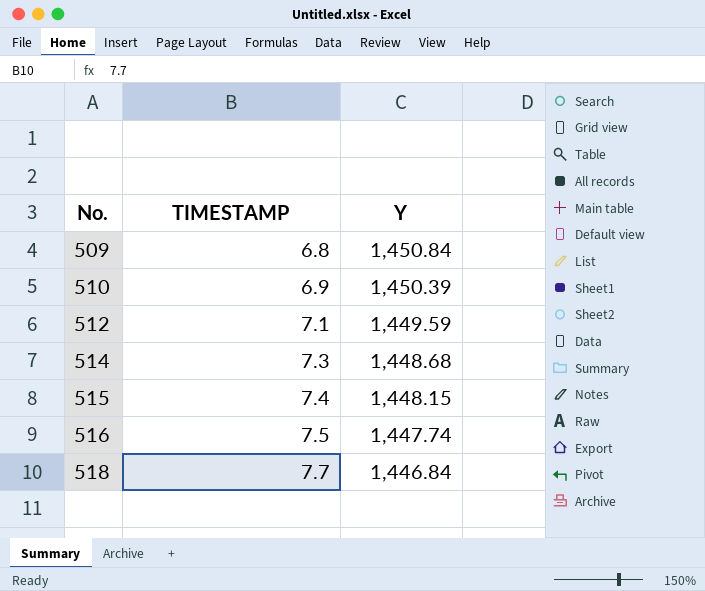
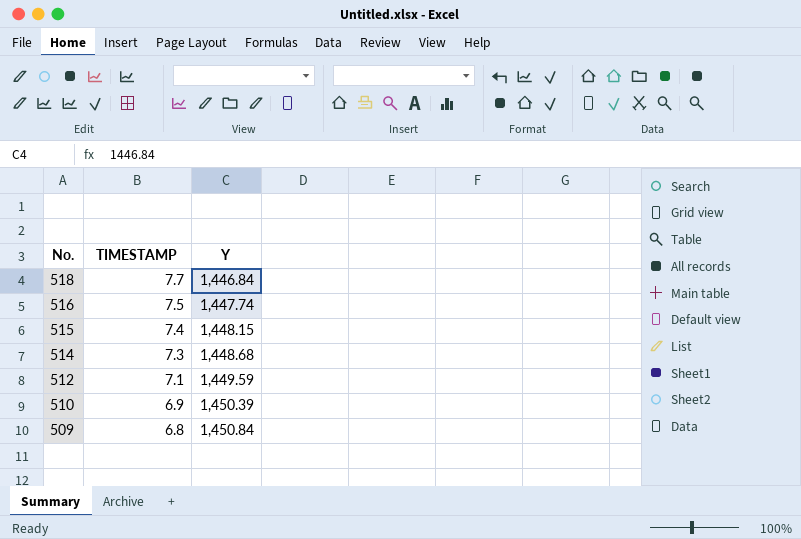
row order: No. ascending -> No. descending

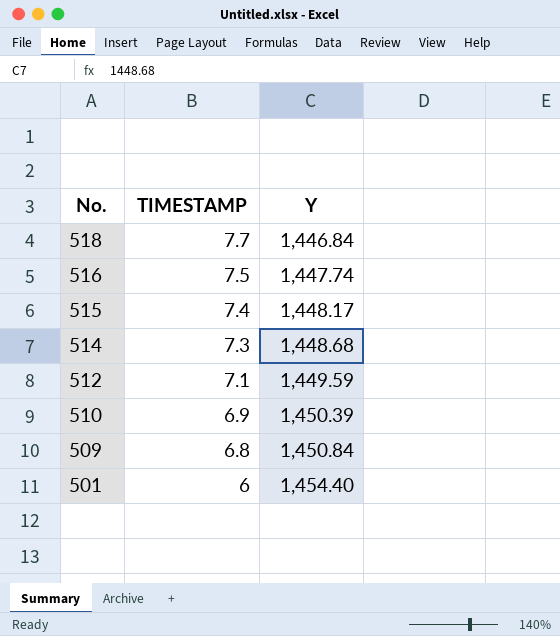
515 | Y: 1,448.15 -> 1,448.17
row 501: none -> 6 | 1,454.40

